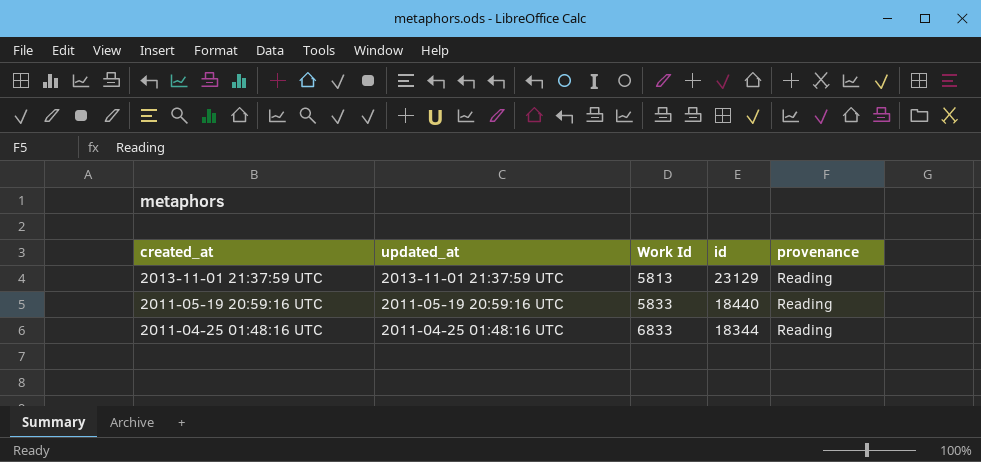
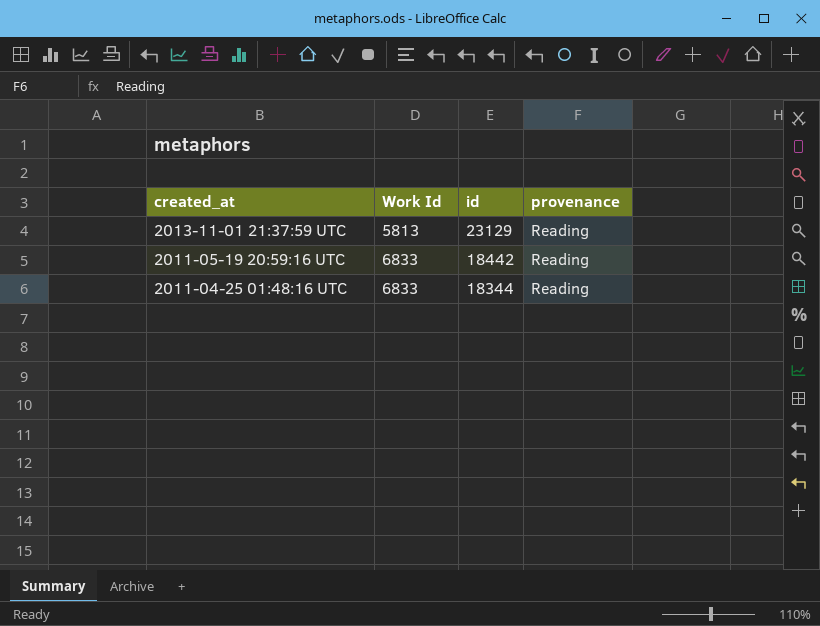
column updated_at | position: 2 -> none
2011-05-19 20:59:16 UTC | Work Id: 5833 -> 6833
2011-05-19 20:59:16 UTC | id: 18440 -> 18442

